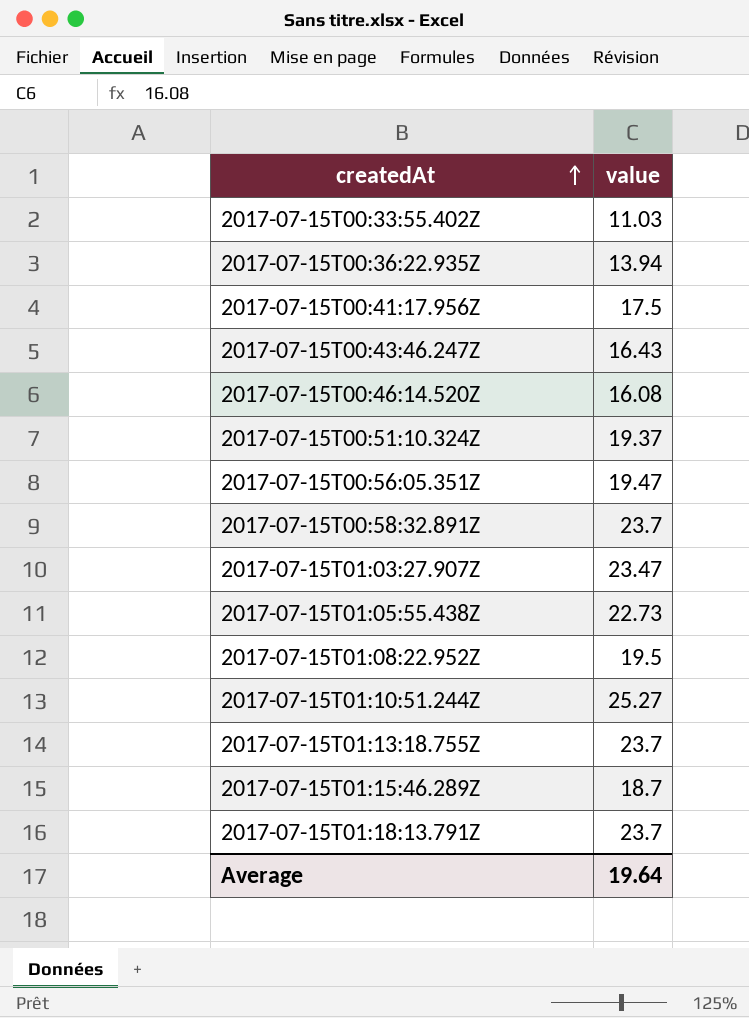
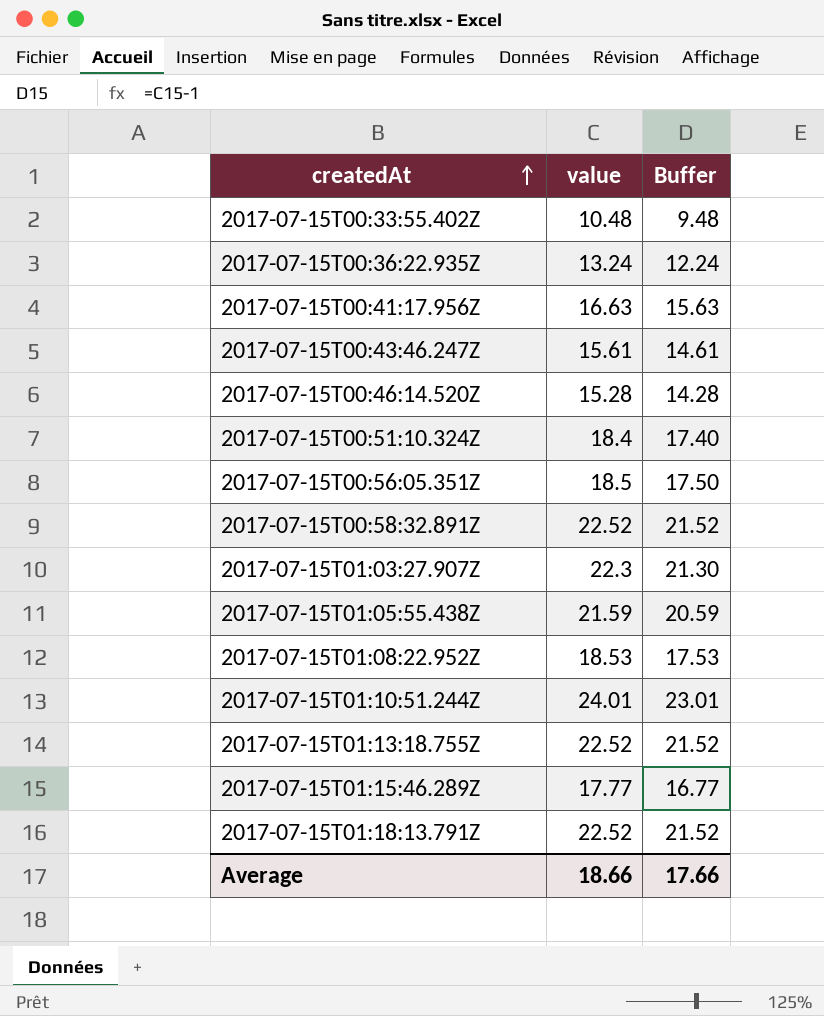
column Buffer | formula: none -> [value] - 1
2017-07-15T00:33:55.402Z | value: 11.03 -> 10.48
2017-07-15T00:36:22.935Z | value: 13.94 -> 13.24
2017-07-15T00:41:17.956Z | value: 17.5 -> 16.63
2017-07-15T00:43:46.247Z | value: 16.43 -> 15.61
2017-07-15T00:46:14.520Z | value: 16.08 -> 15.28
2017-07-15T00:51:10.324Z | value: 19.37 -> 18.4
2017-07-15T00:56:05.351Z | value: 19.47 -> 18.5
2017-07-15T00:58:32.891Z | value: 23.7 -> 22.52
2017-07-15T01:03:27.907Z | value: 23.47 -> 22.3
2017-07-15T01:05:55.438Z | value: 22.73 -> 21.59
2017-07-15T01:08:22.952Z | value: 19.5 -> 18.53
2017-07-15T01:10:51.244Z | value: 25.27 -> 24.01
2017-07-15T01:13:18.755Z | value: 23.7 -> 22.52
2017-07-15T01:15:46.289Z | value: 18.7 -> 17.77
2017-07-15T01:18:13.791Z | value: 23.7 -> 22.52
Average | value: 19.64 -> 18.66

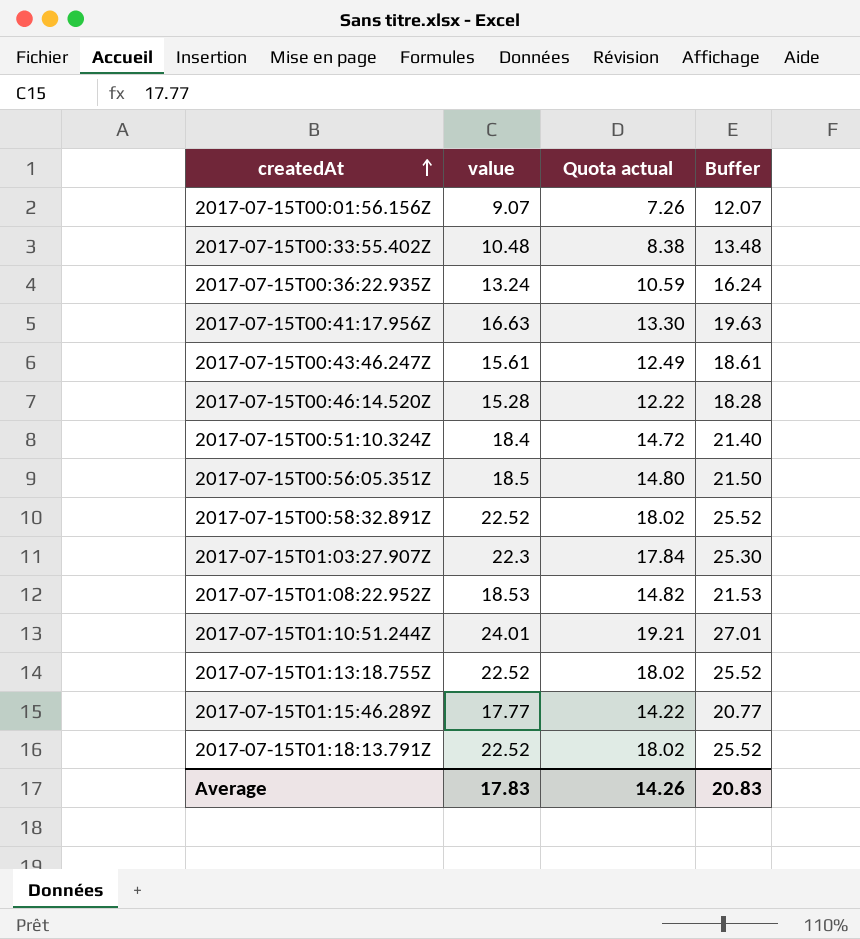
column Quota actual | formula: none -> [value] * 0.8
column Buffer | formula: [value] - 1 -> [value] + 3
row 2017-07-15T01:05:55.438Z: 21.59 | 20.59 -> none
row 2017-07-15T00:01:56.156Z: none -> 9.07 | 7.26 | 12.07
Average | value: 18.66 -> 17.83
Average | Buffer: 17.66 -> 20.83

